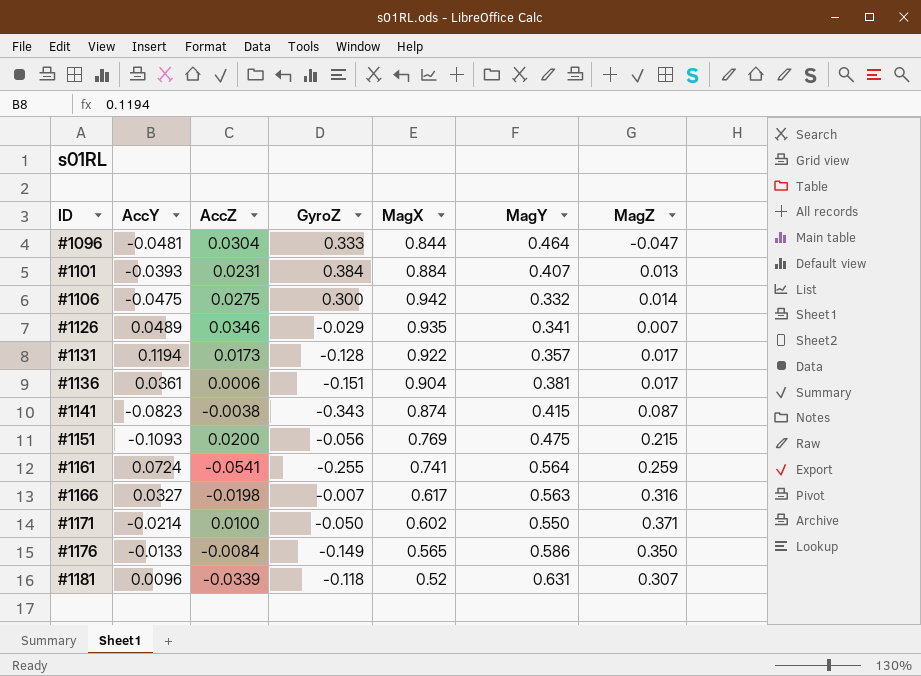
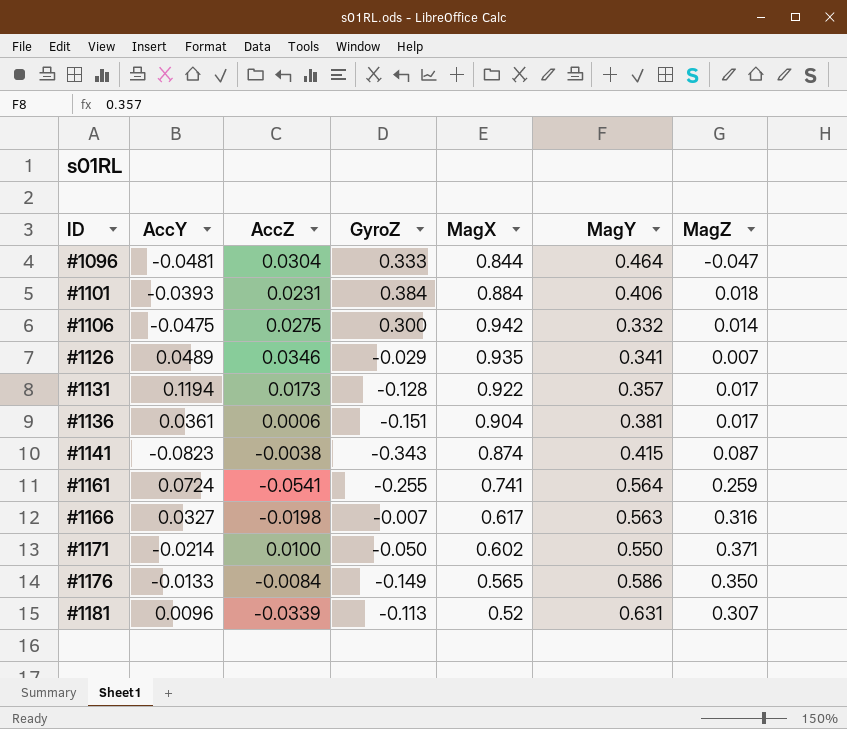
row #1151: -0.1093 | 0.0200 | -0.056 | 0.769 | 0.475 | 0.215 -> none
#1101 | MagY: 0.407 -> 0.406
#1101 | MagZ: 0.013 -> 0.018
#1181 | GyroZ: -0.118 -> -0.113

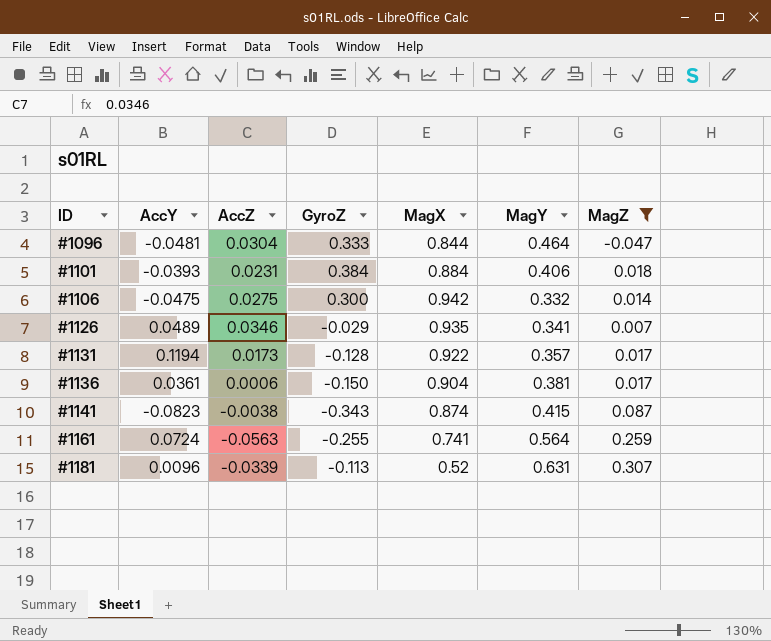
filter: none -> MagZ <= 0.307
#1136 | GyroZ: -0.151 -> -0.150
#1161 | AccZ: -0.0541 -> -0.0563

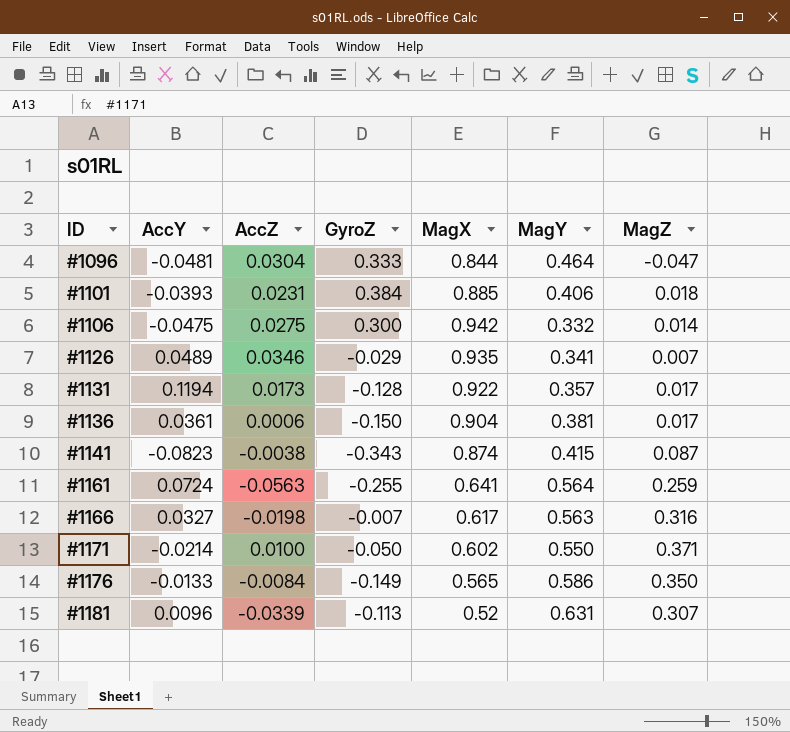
filter: MagZ <= 0.307 -> none
#1101 | MagX: 0.884 -> 0.885
#1161 | MagX: 0.741 -> 0.641

